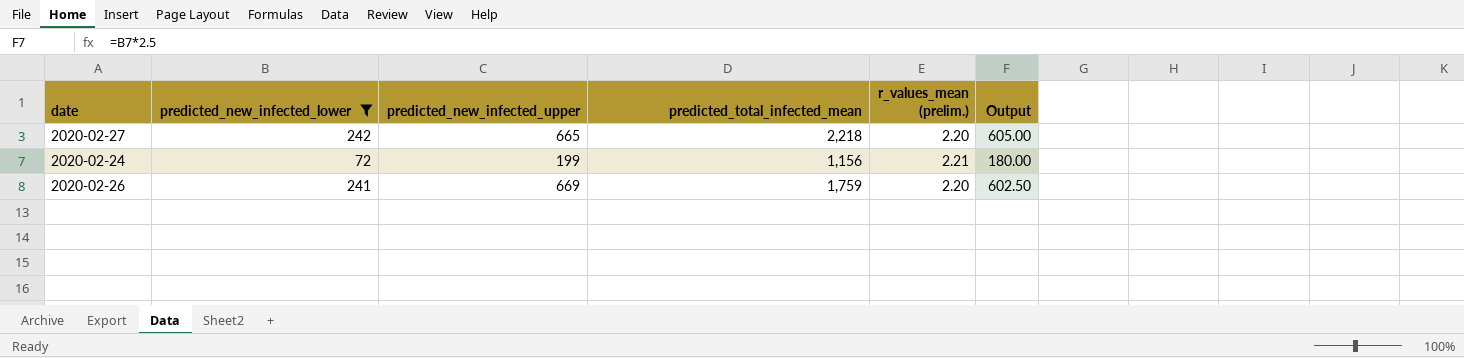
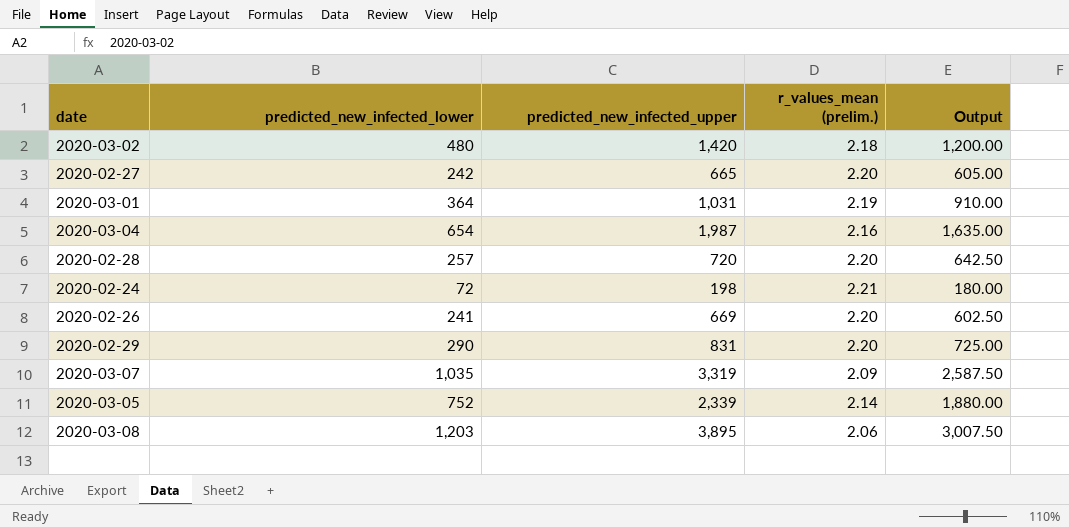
filter: predicted_new_infected_lower <= 242 -> none
column predicted_total_infected_mean | position: 4 -> none
2020-02-24 | predicted_new_infected_upper: 199 -> 198

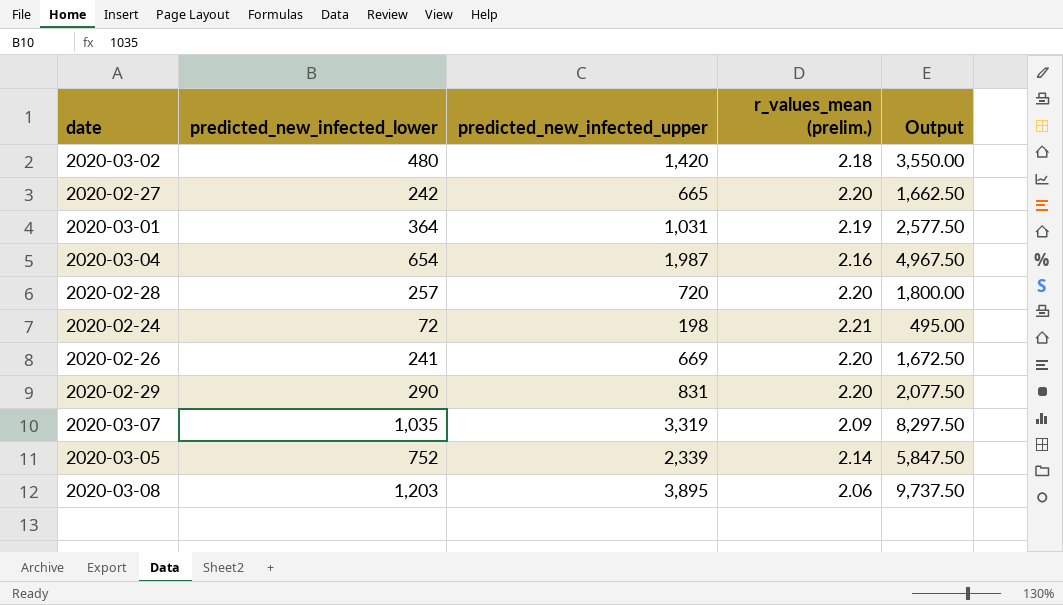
column Output | formula: [predicted_new_infected_lower] * 2.5 -> [predicted_new_infected_upper] * 2.5

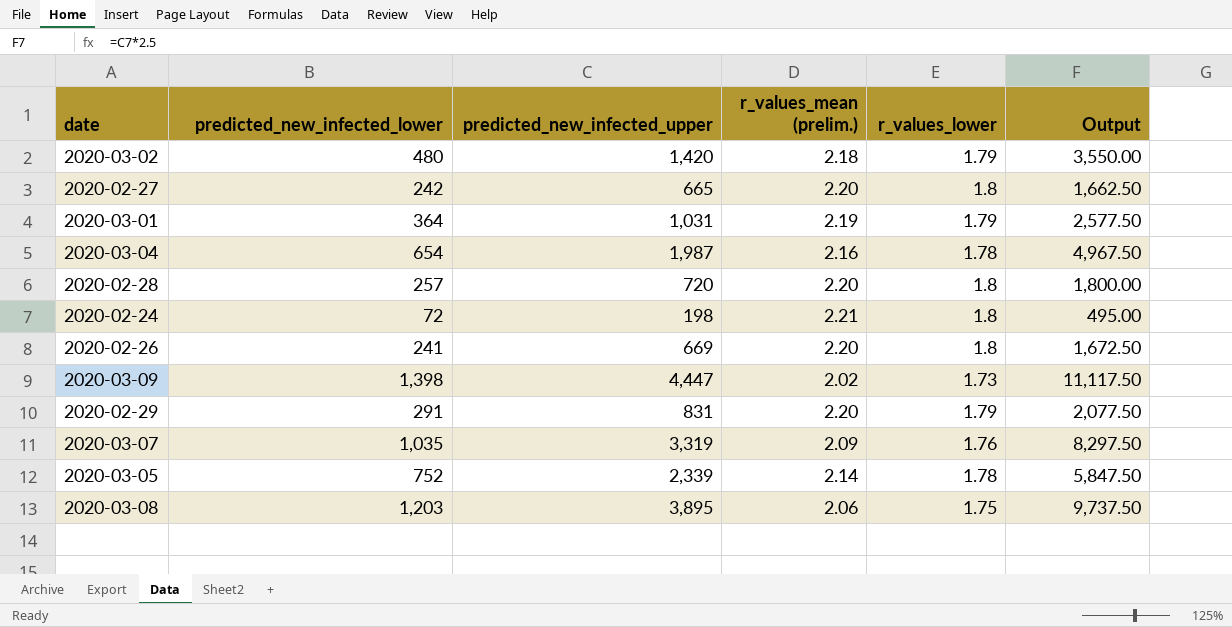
column r_values_lower | position: none -> 5
row 2020-03-09: none -> 1,398 | 4,447 | 2.02 | 1.73 | 11,117.50
2020-02-29 | predicted_new_infected_lower: 290 -> 291

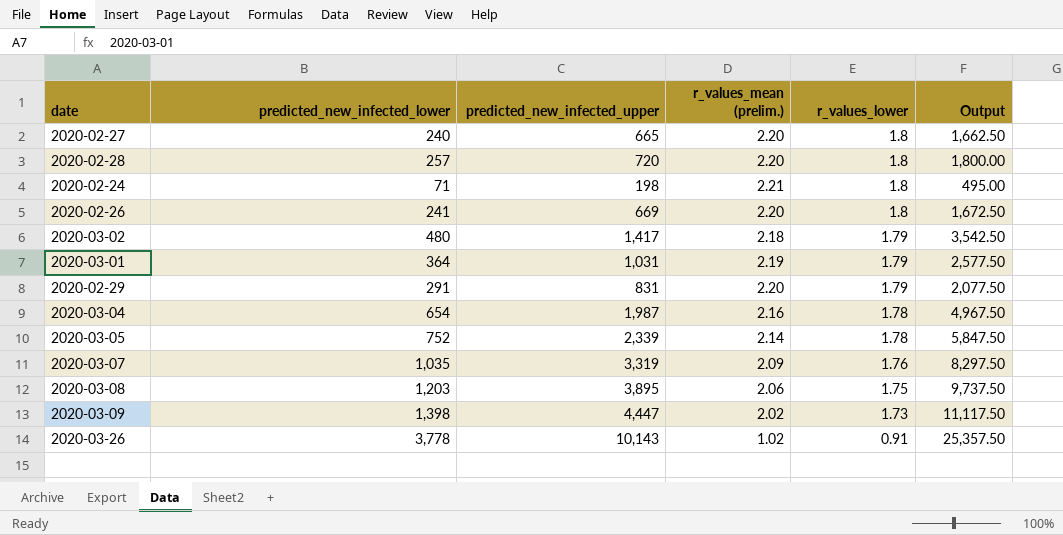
row order: none -> r_values_lower descending
2020-02-27 | predicted_new_infected_lower: 242 -> 240
2020-02-24 | predicted_new_infected_lower: 72 -> 71
2020-03-02 | predicted_new_infected_upper: 1,420 -> 1,417
2020-03-02 | Output: 3,550.00 -> 3,542.50
row 2020-03-26: none -> 3,778 | 10,143 | 1.02 | 0.91 | 25,357.50

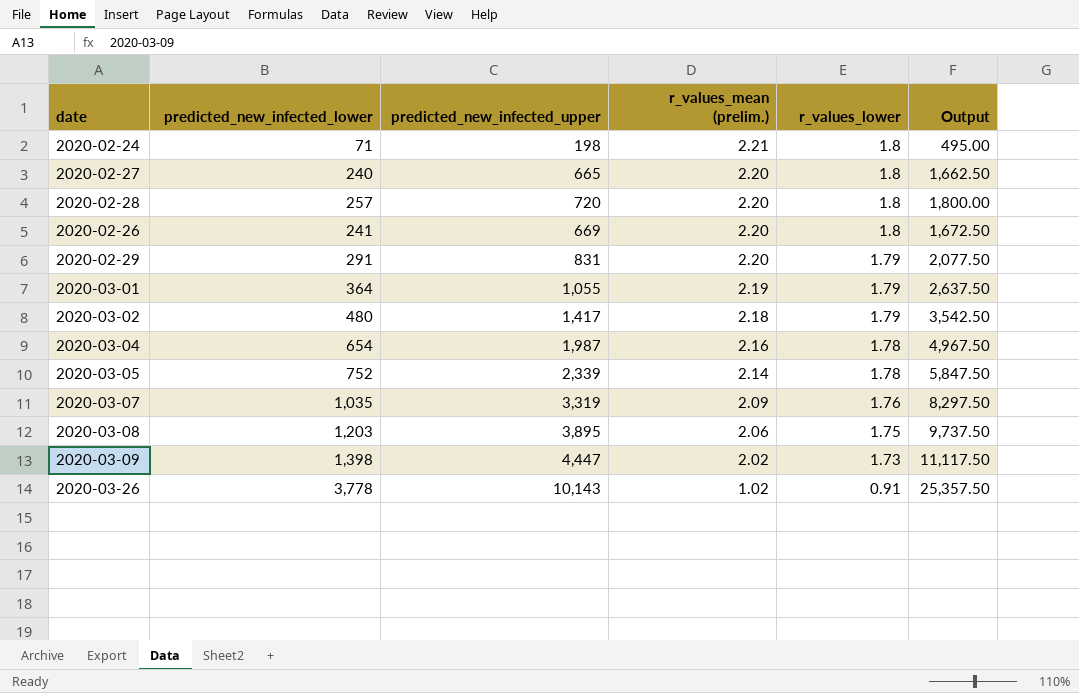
row order: r_values_lower descending -> r_values_mean (prelim.) descending
2020-03-01 | predicted_new_infected_upper: 1,031 -> 1,055
2020-03-01 | Output: 2,577.50 -> 2,637.50

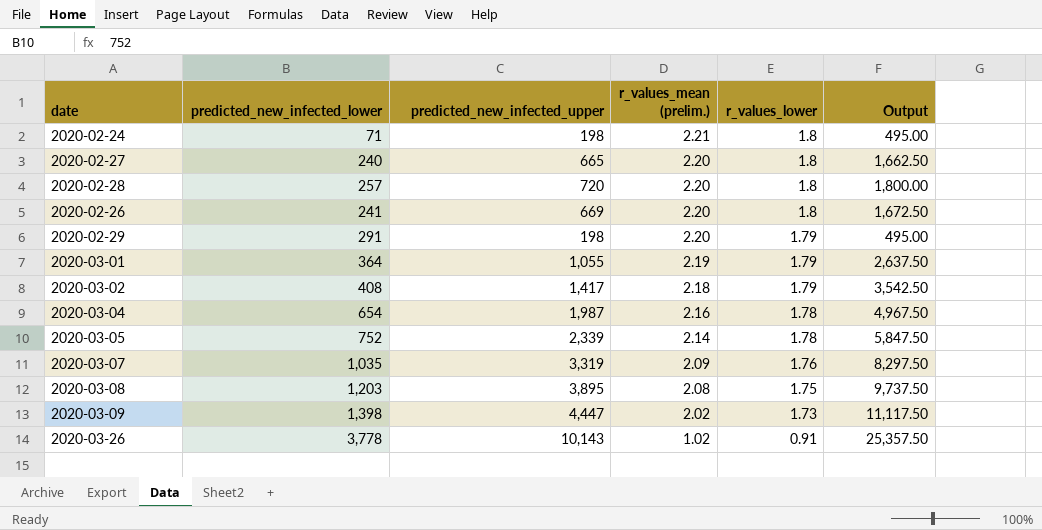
2020-02-29 | predicted_new_infected_upper: 831 -> 198
2020-02-29 | Output: 2,077.50 -> 495.00
2020-03-02 | predicted_new_infected_lower: 480 -> 408
2020-03-08 | r_values_mean (prelim.): 2.06 -> 2.08

